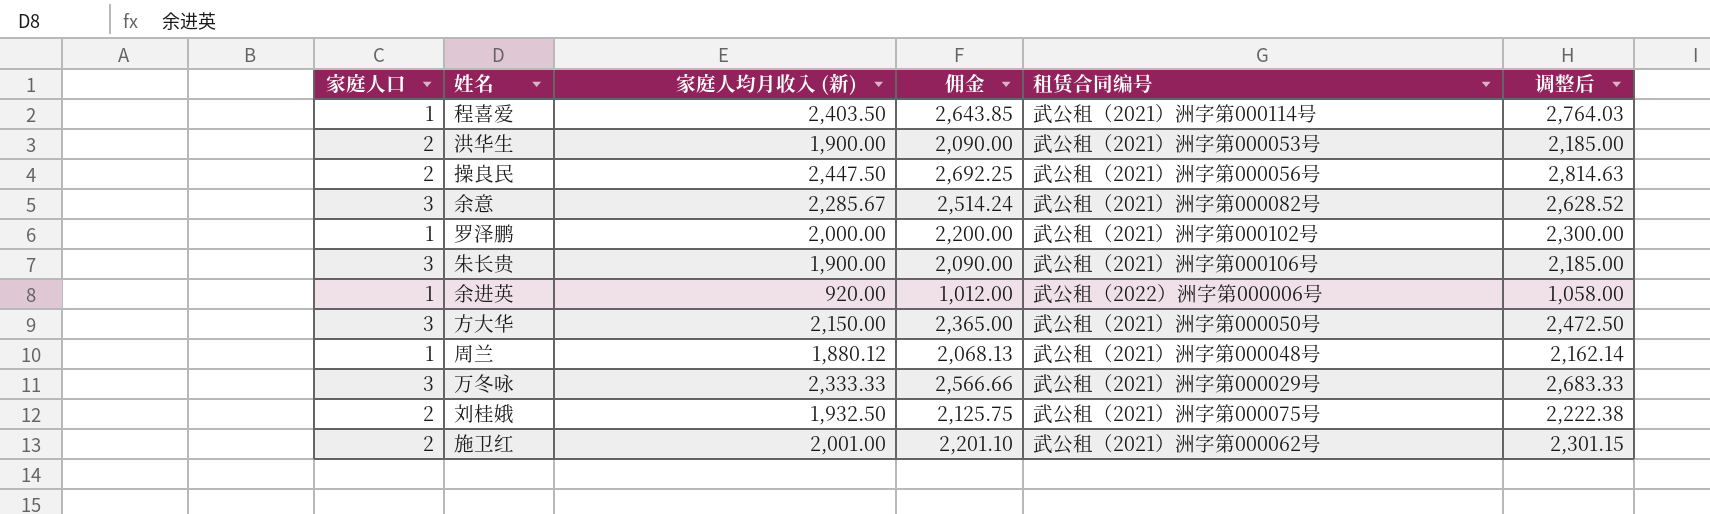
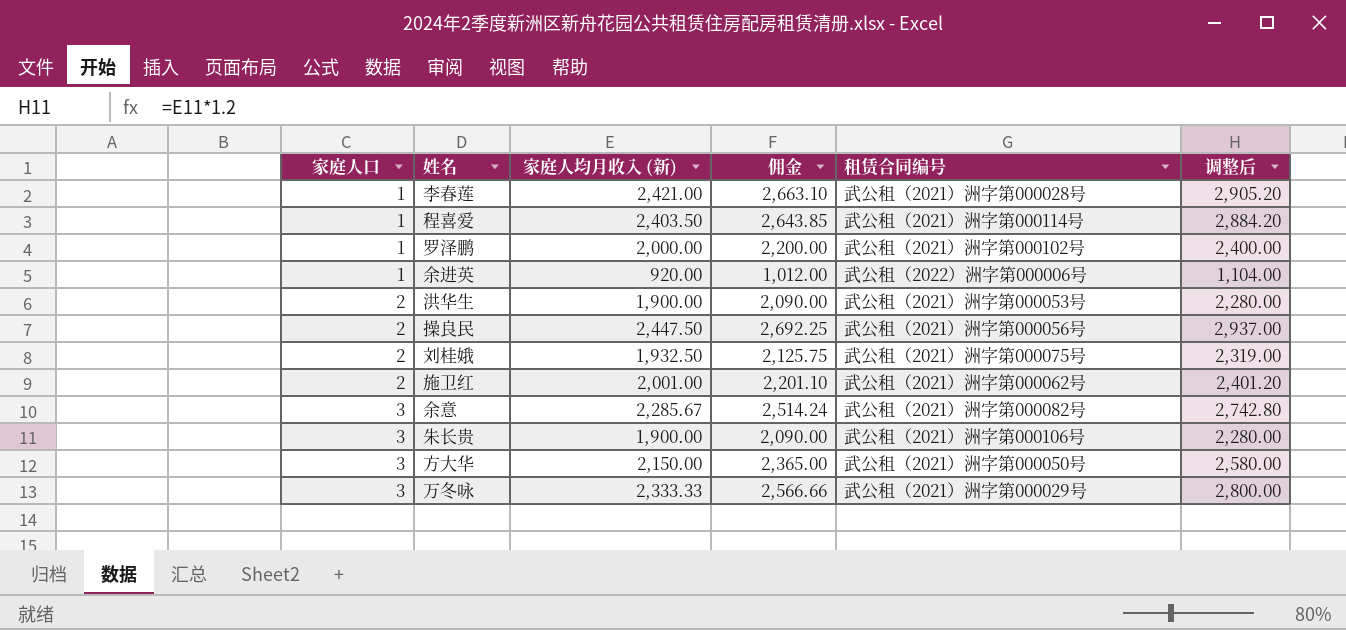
row order: none -> 家庭人口 ascending
column 调整后 | formula: [家庭人均月收入 (新)] * 1.15 -> [家庭人均月收入 (新)] * 1.2
row 周兰: 1 | 1,880.12 | 2,068.13 | 武公租（2021）洲字第000048号 | 2,162.14 -> none
row 李春莲: none -> 1 | 2,421.00 | 2,663.10 | 武公租（2021）洲字第000028号 | 2,905.20

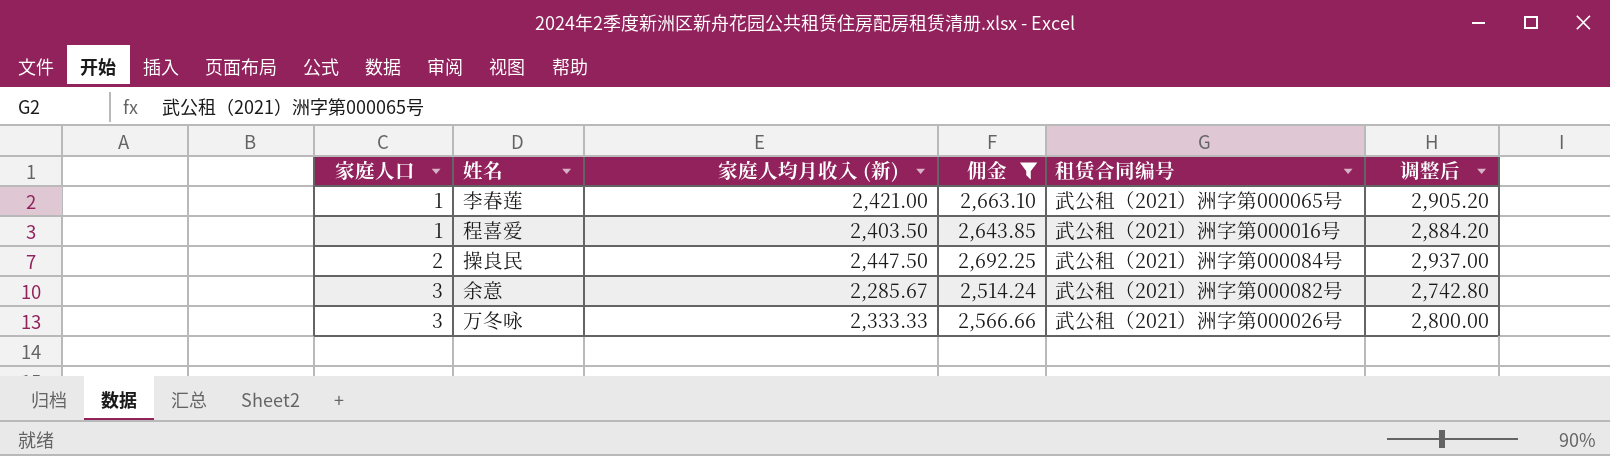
filter: none -> 佣金 >= 2,514.24
李春莲 | 租赁合同编号: 武公租（2021）洲字第000028号 -> 武公租（2021）洲字第000065号
程喜爱 | 租赁合同编号: 武公租（2021）洲字第000114号 -> 武公租（2021）洲字第000016号
操良民 | 租赁合同编号: 武公租（2021）洲字第000056号 -> 武公租（2021）洲字第000084号
万冬咏 | 租赁合同编号: 武公租（2021）洲字第000029号 -> 武公租（2021）洲字第000026号

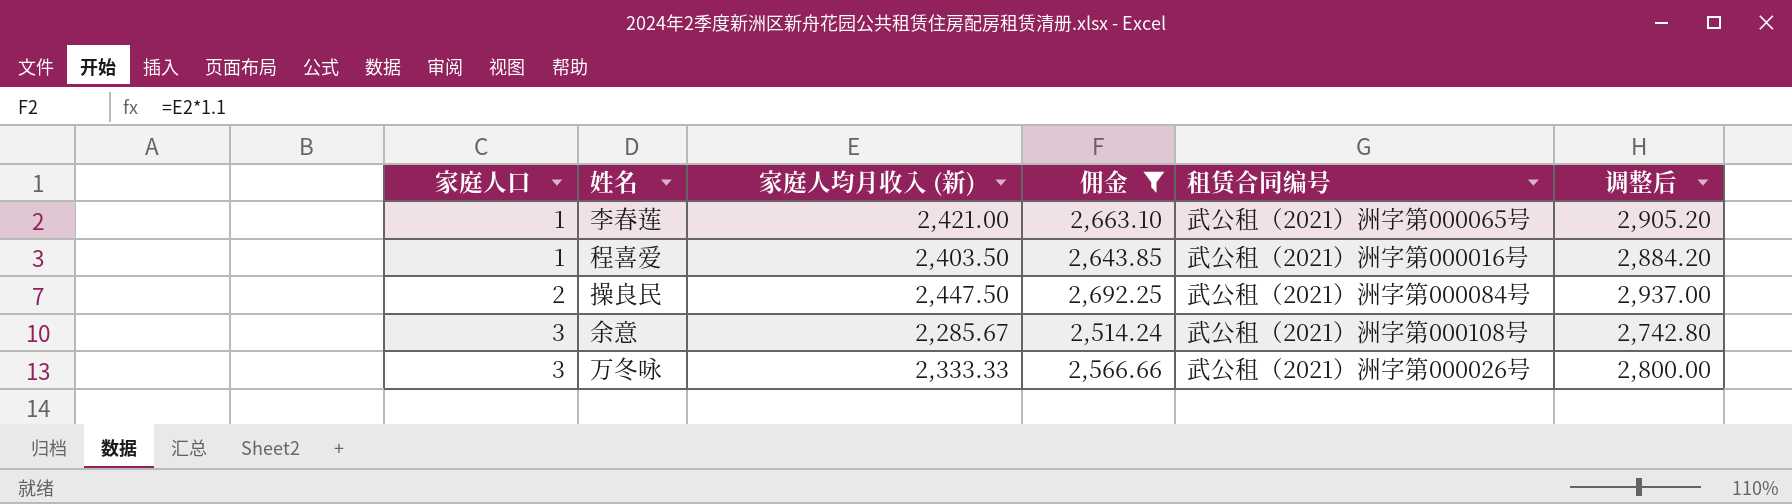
余意 | 租赁合同编号: 武公租（2021）洲字第000082号 -> 武公租（2021）洲字第000108号

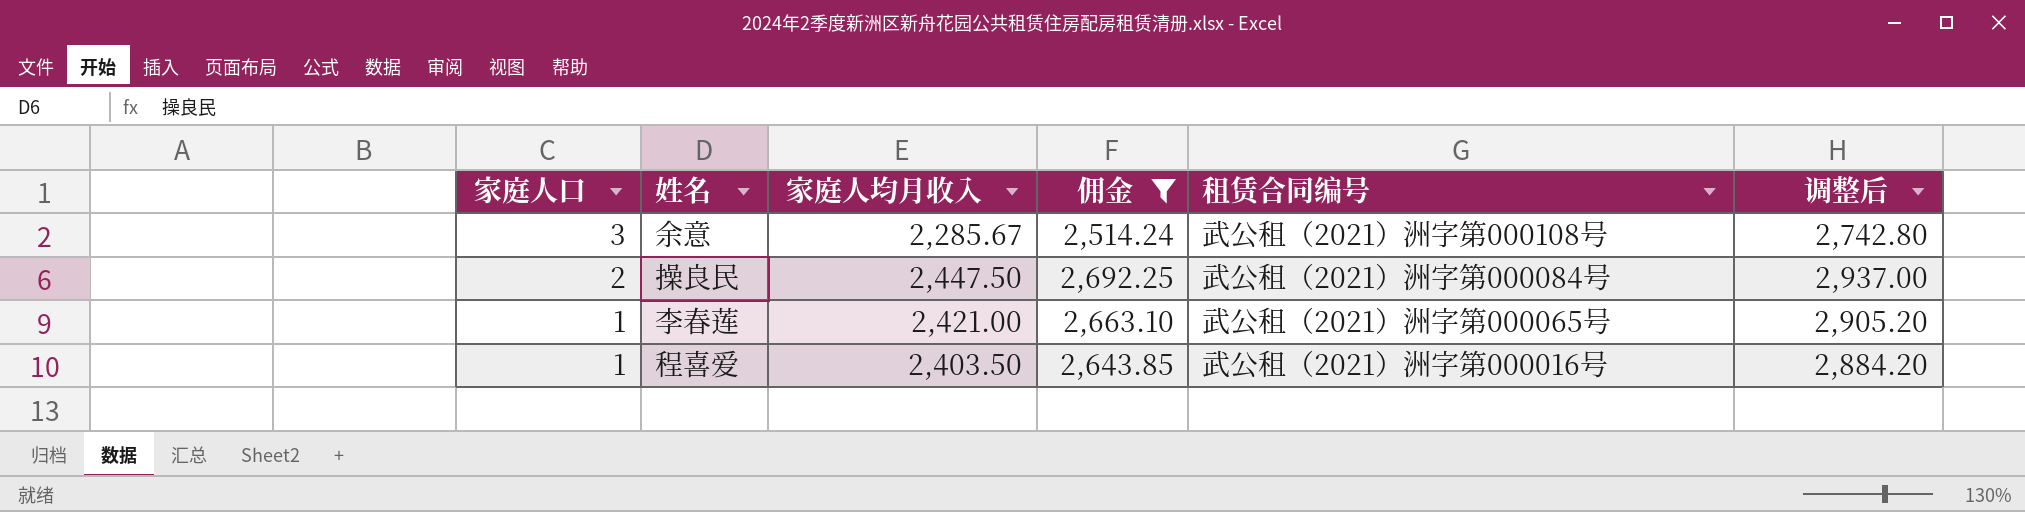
row order: 家庭人口 ascending -> 家庭人口 descending
column name: 家庭人均月收入 (新) -> 家庭人均月收入
row 万冬咏: 3 | 2,333.33 | 2,566.66 | 武公租（2021）洲字第000026号 | 2,800.00 -> none

